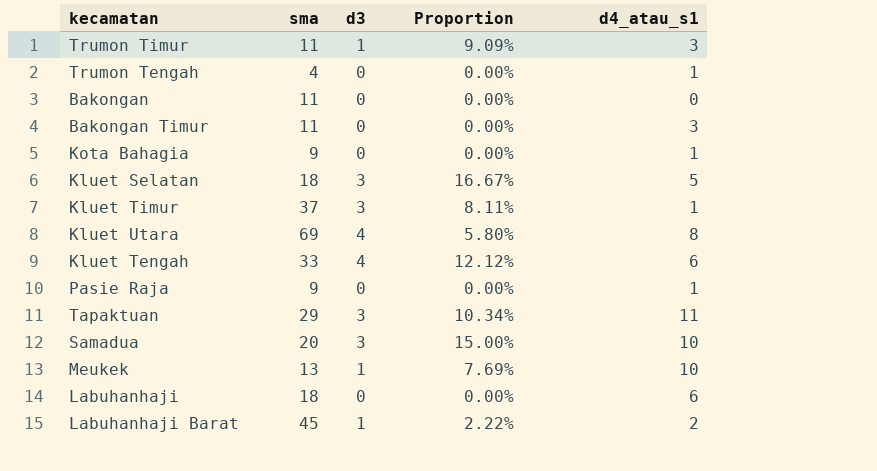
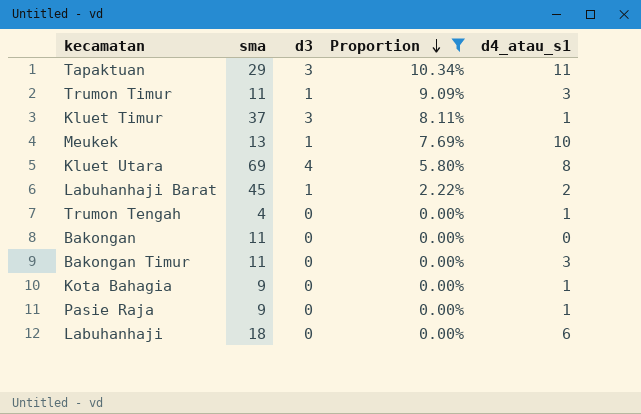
filter: none -> Proportion <= 10.34%
row order: none -> Proportion descending

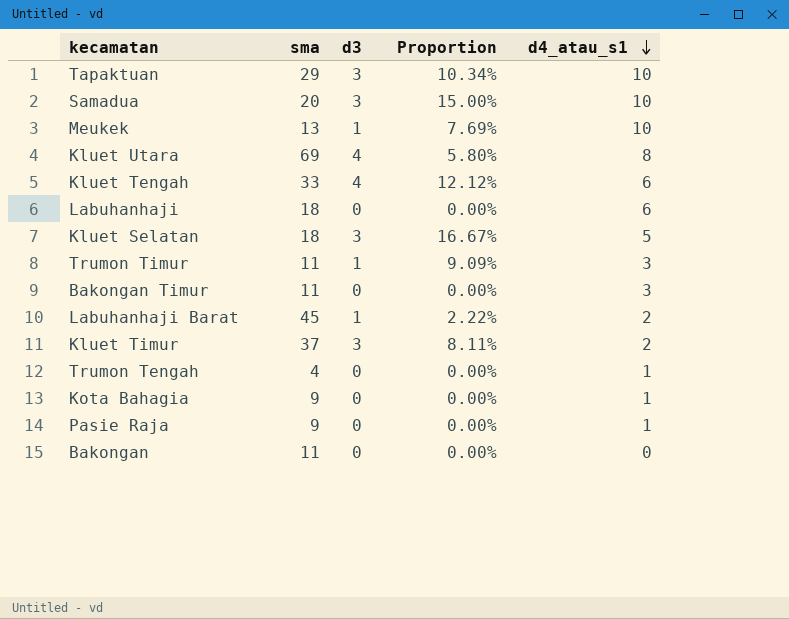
filter: Proportion <= 10.34% -> none
row order: Proportion descending -> d4_atau_s1 descending
Tapaktuan | d4_atau_s1: 11 -> 10
Kluet Timur | d4_atau_s1: 1 -> 2

